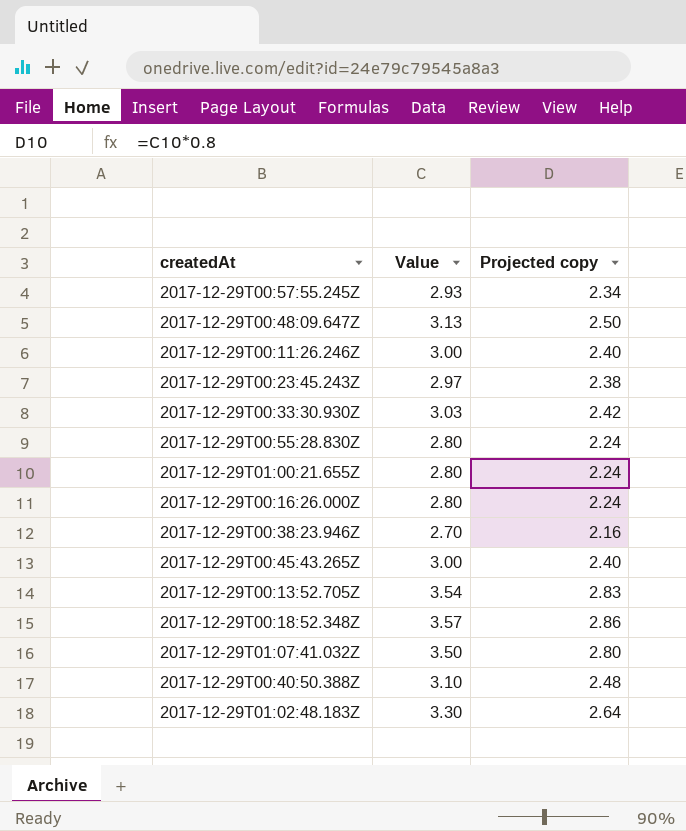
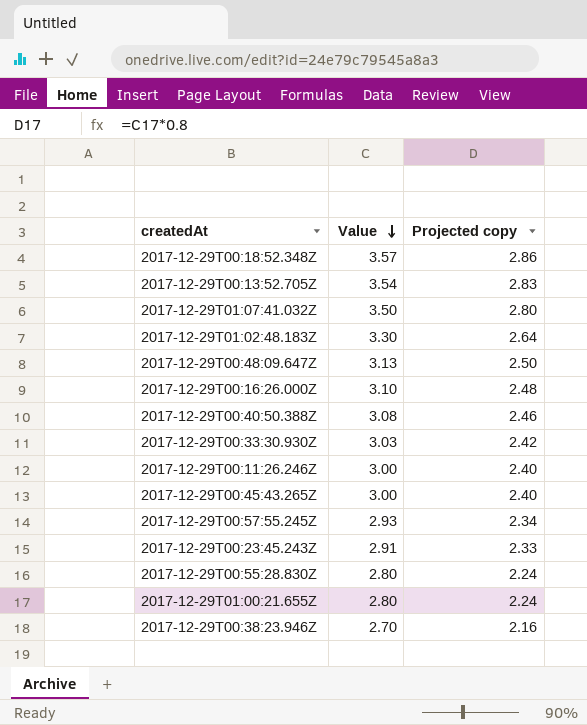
row order: none -> Value descending
2017-12-29T00:16:26.000Z | Value: 2.80 -> 3.10
2017-12-29T00:16:26.000Z | Projected copy: 2.24 -> 2.48
2017-12-29T00:40:50.388Z | Value: 3.10 -> 3.08
2017-12-29T00:40:50.388Z | Projected copy: 2.48 -> 2.46
2017-12-29T00:23:45.243Z | Value: 2.97 -> 2.91
2017-12-29T00:23:45.243Z | Projected copy: 2.38 -> 2.33

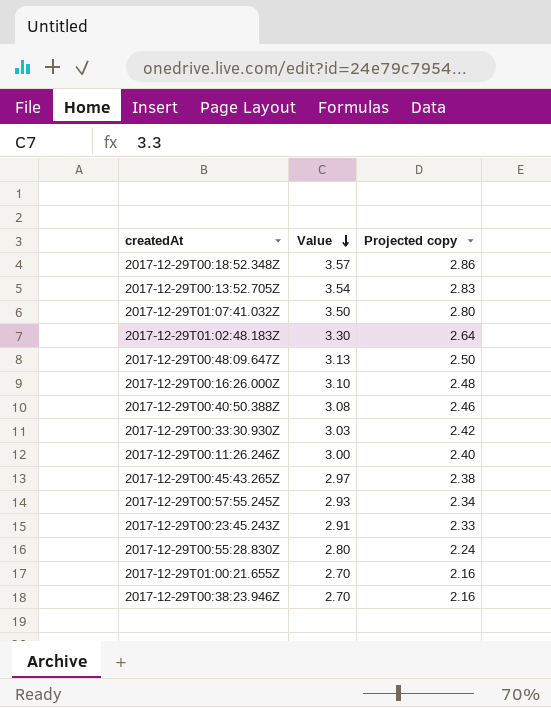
2017-12-29T00:45:43.265Z | Value: 3.00 -> 2.97
2017-12-29T00:45:43.265Z | Projected copy: 2.40 -> 2.38
2017-12-29T01:00:21.655Z | Value: 2.80 -> 2.70
2017-12-29T01:00:21.655Z | Projected copy: 2.24 -> 2.16

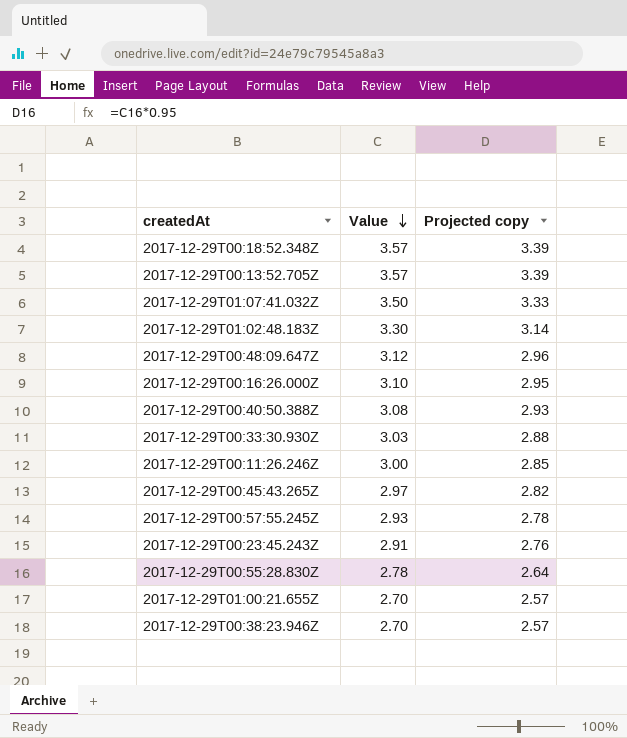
column Projected copy | formula: [Value] * 0.8 -> [Value] * 0.95
2017-12-29T00:13:52.705Z | Value: 3.54 -> 3.57
2017-12-29T00:48:09.647Z | Value: 3.13 -> 3.12
2017-12-29T00:55:28.830Z | Value: 2.80 -> 2.78

